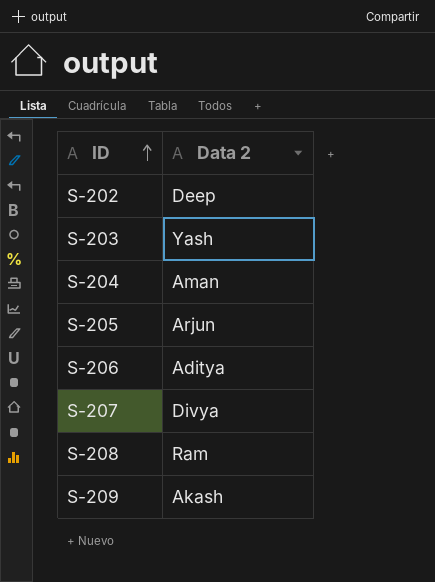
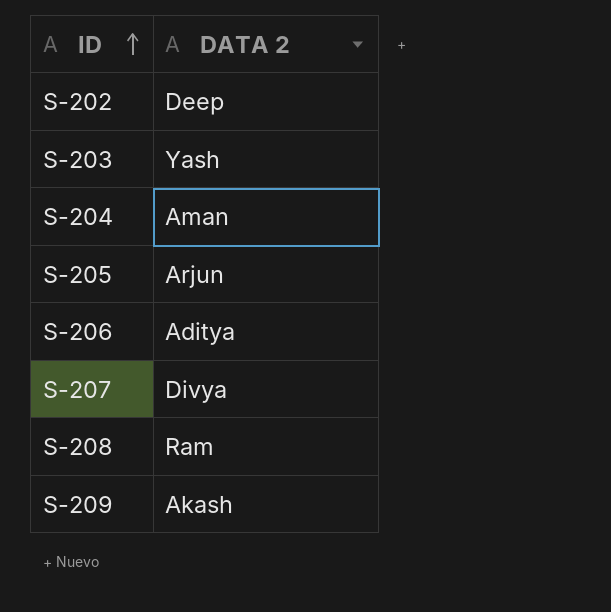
column name: Data 2 -> DATA 2

